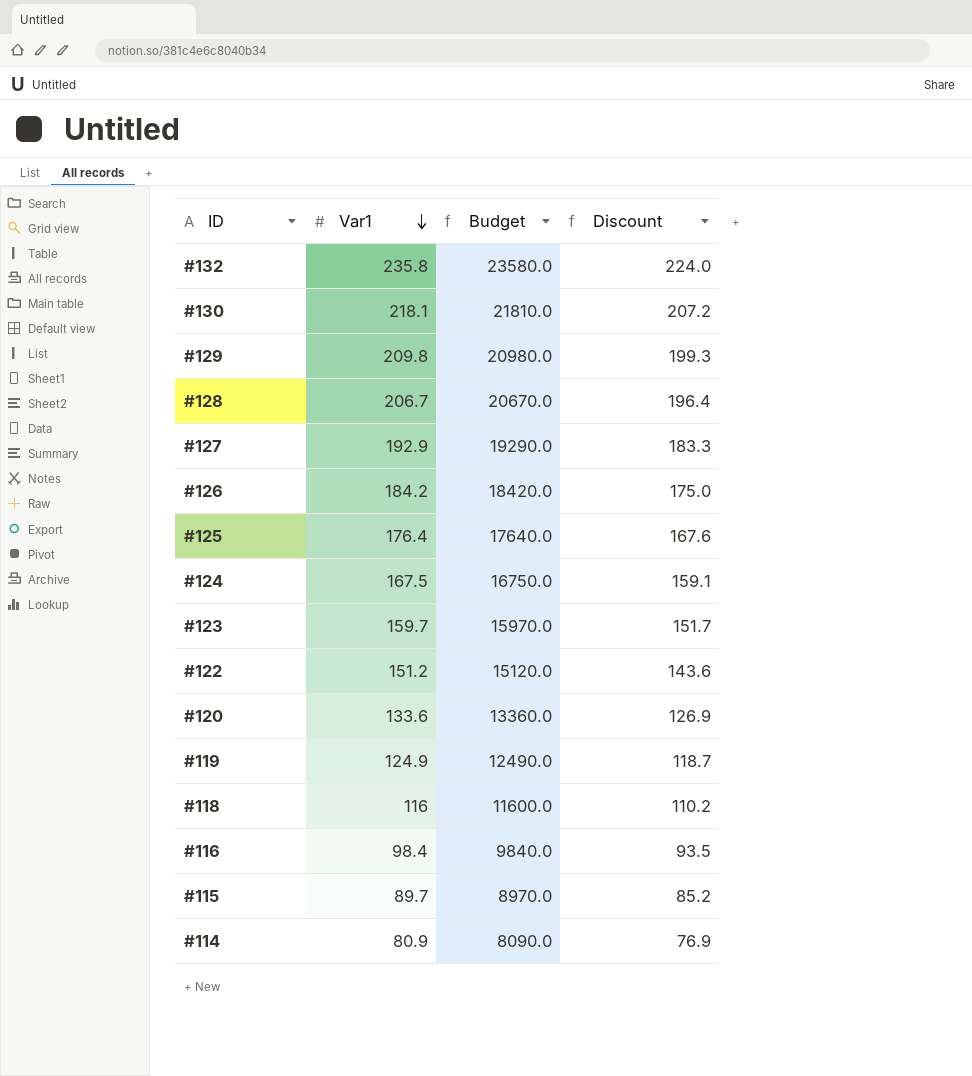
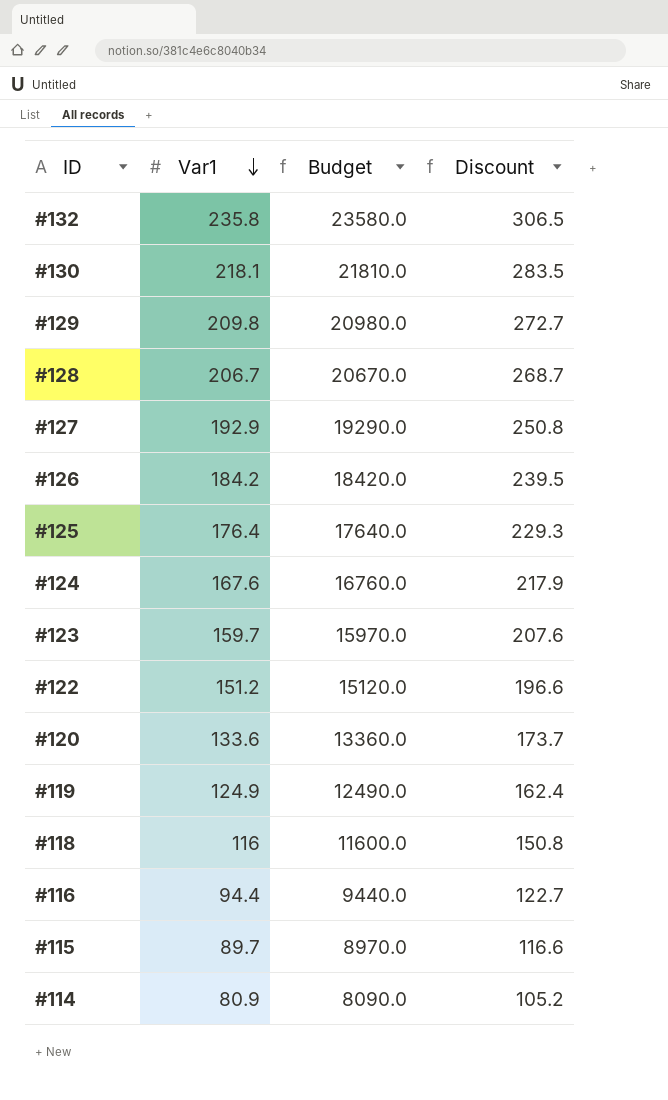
column Discount | formula: [Var1] * 0.95 -> [Var1] * 1.3
#124 | Var1: 167.5 -> 167.6
#124 | Budget: 16750.0 -> 16760.0
#116 | Var1: 98.4 -> 94.4
#116 | Budget: 9840.0 -> 9440.0

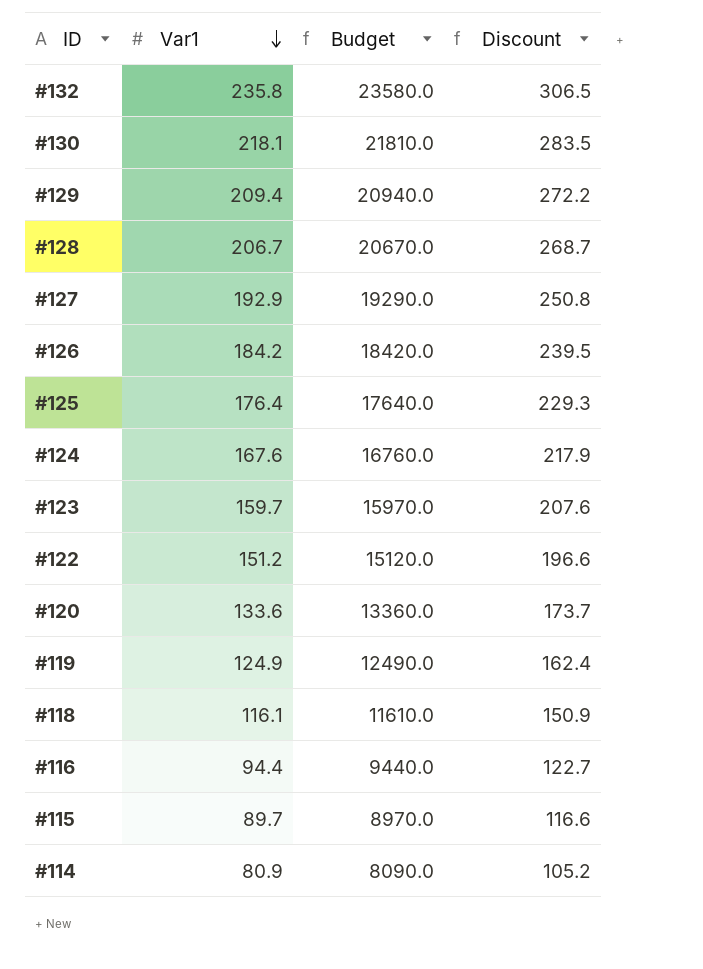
#129 | Var1: 209.8 -> 209.4
#129 | Budget: 20980.0 -> 20940.0
#129 | Discount: 272.7 -> 272.2
#118 | Var1: 116 -> 116.1
#118 | Budget: 11600.0 -> 11610.0
#118 | Discount: 150.8 -> 150.9

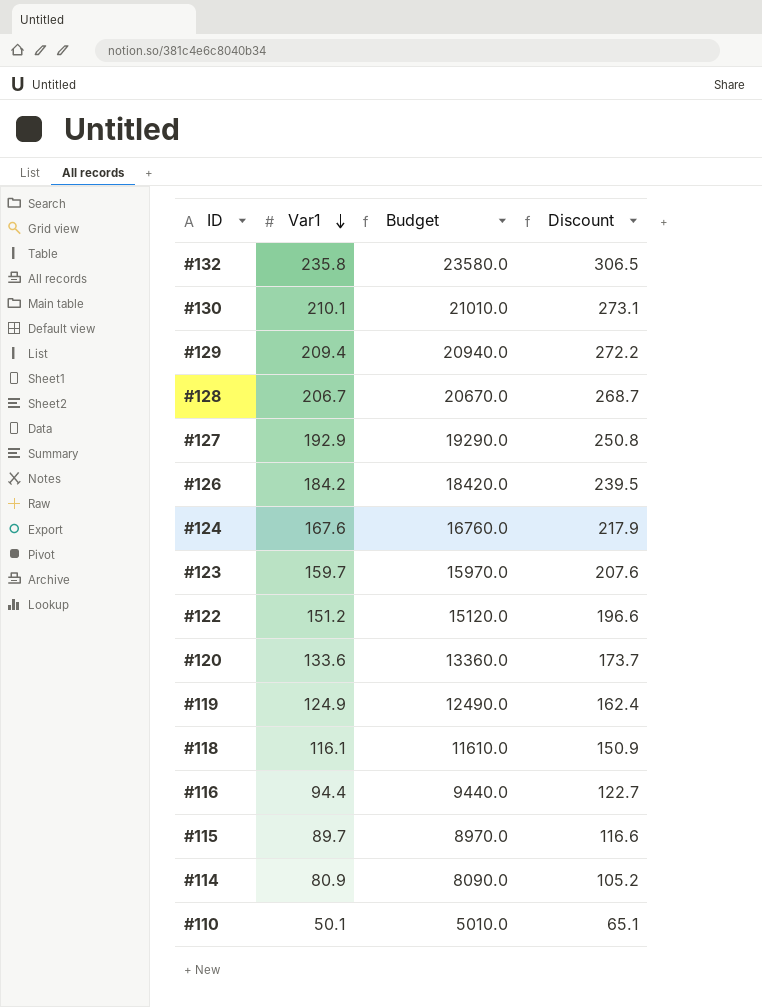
row #125: 176.4 | 17640.0 | 229.3 -> none
#130 | Var1: 218.1 -> 210.1
#130 | Budget: 21810.0 -> 21010.0
#130 | Discount: 283.5 -> 273.1
row #110: none -> 50.1 | 5010.0 | 65.1

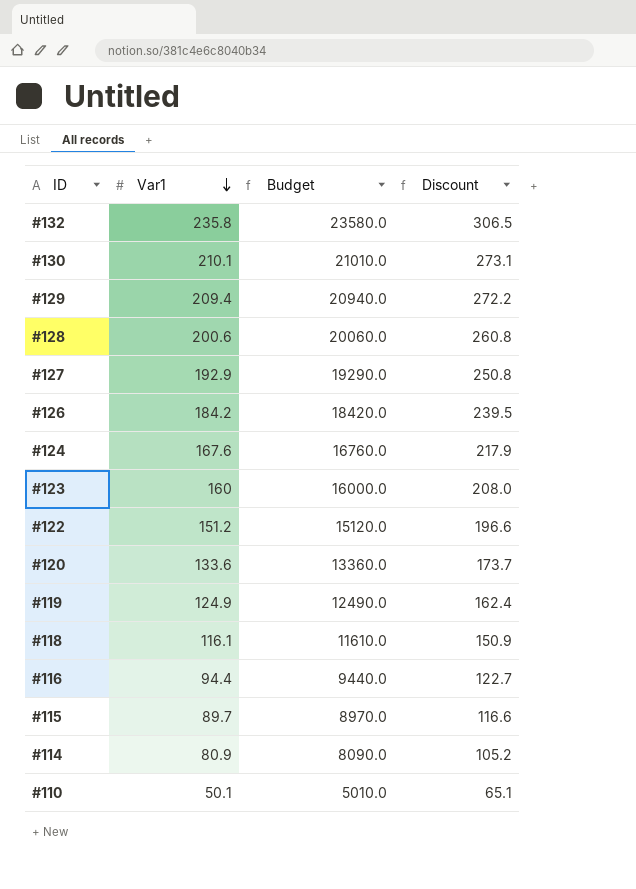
#128 | Var1: 206.7 -> 200.6
#128 | Budget: 20670.0 -> 20060.0
#128 | Discount: 268.7 -> 260.8
#123 | Var1: 159.7 -> 160
#123 | Budget: 15970.0 -> 16000.0
#123 | Discount: 207.6 -> 208.0

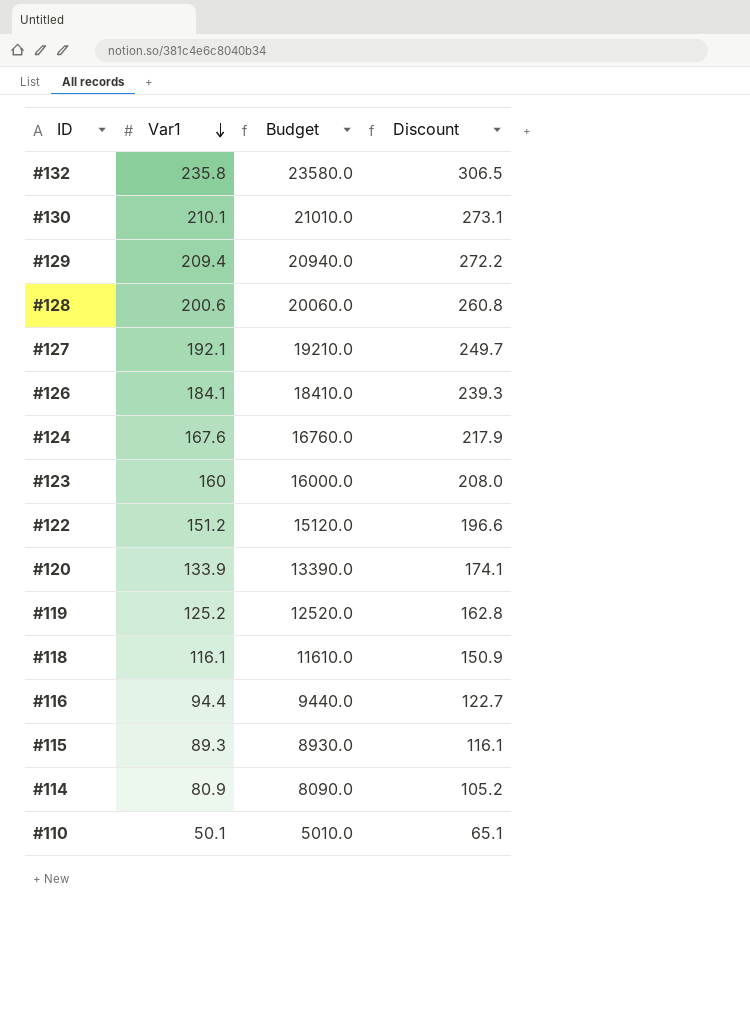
#127 | Var1: 192.9 -> 192.1
#127 | Budget: 19290.0 -> 19210.0
#127 | Discount: 250.8 -> 249.7
#126 | Var1: 184.2 -> 184.1
#126 | Budget: 18420.0 -> 18410.0
#126 | Discount: 239.5 -> 239.3
#120 | Var1: 133.6 -> 133.9
#120 | Budget: 13360.0 -> 13390.0
#120 | Discount: 173.7 -> 174.1
#119 | Var1: 124.9 -> 125.2
#119 | Budget: 12490.0 -> 12520.0
#119 | Discount: 162.4 -> 162.8
#115 | Var1: 89.7 -> 89.3
#115 | Budget: 8970.0 -> 8930.0
#115 | Discount: 116.6 -> 116.1

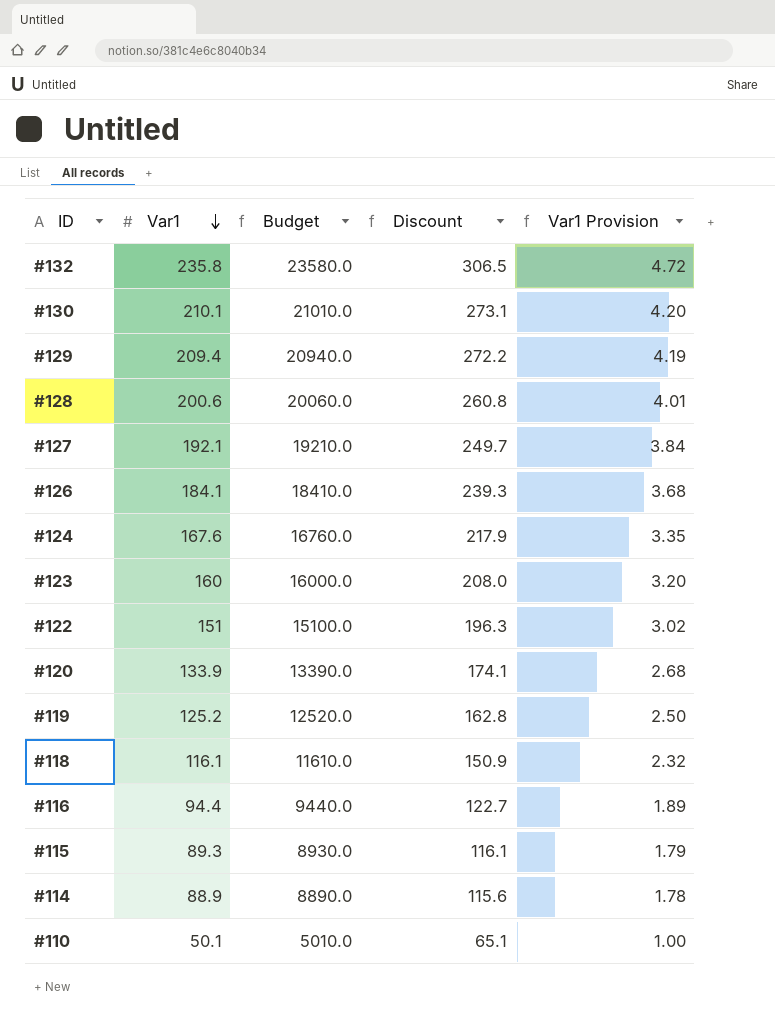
column Var1 Provision | formula: none -> [Var1] * 0.02
#122 | Var1: 151.2 -> 151
#122 | Budget: 15120.0 -> 15100.0
#122 | Discount: 196.6 -> 196.3
#114 | Var1: 80.9 -> 88.9
#114 | Budget: 8090.0 -> 8890.0
#114 | Discount: 105.2 -> 115.6

